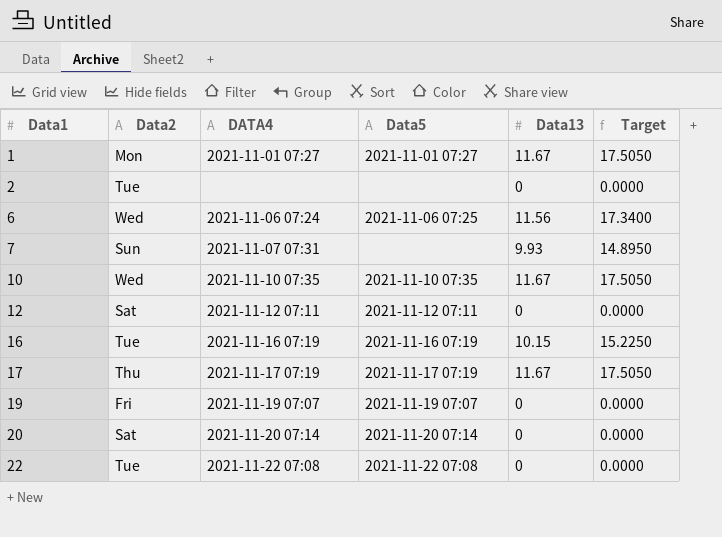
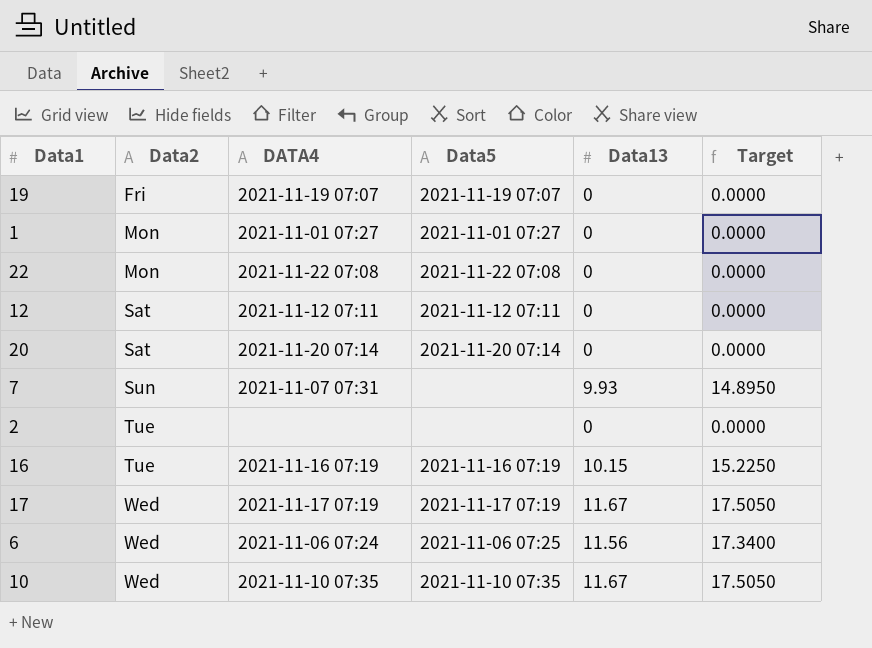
row order: Data1 ascending -> Data2 ascending
1 | Data13: 11.67 -> 0
1 | Target: 17.5050 -> 0.0000
22 | Data2: Tue -> Mon
17 | Data2: Thu -> Wed

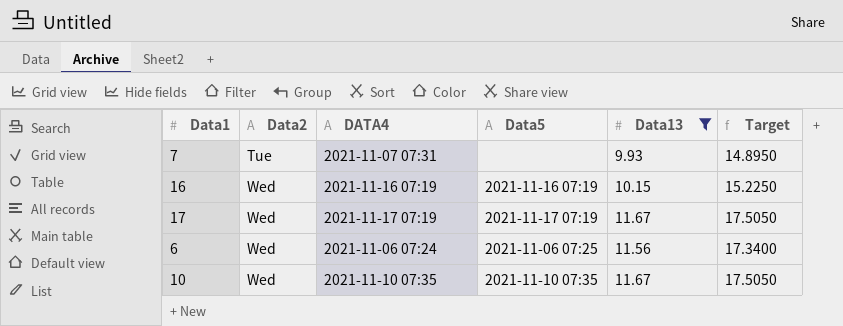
filter: none -> Data13 != 0
7 | Data2: Sun -> Tue
16 | Data2: Tue -> Wed

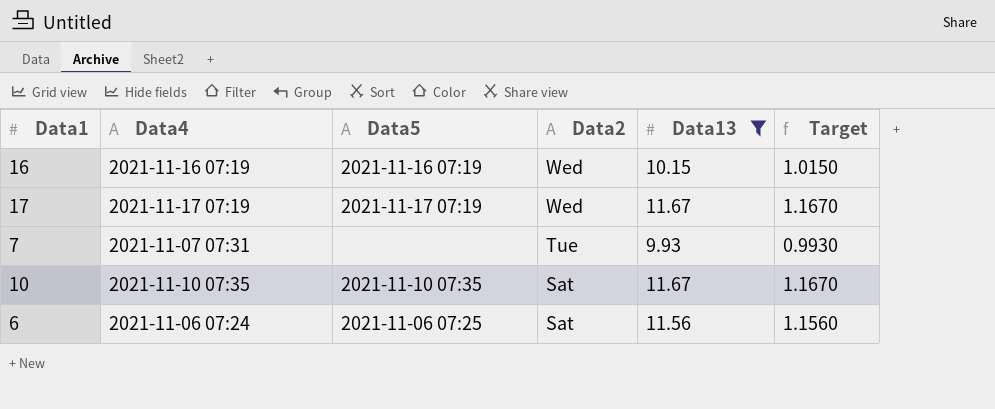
row order: Data2 ascending -> Data2 descending
column name: DATA4 -> Data4
column Data2 | position: 2 -> 4
column Target | formula: [Data13] * 1.5 -> [Data13] * 0.1
10 | Data2: Wed -> Sat
6 | Data2: Wed -> Sat

